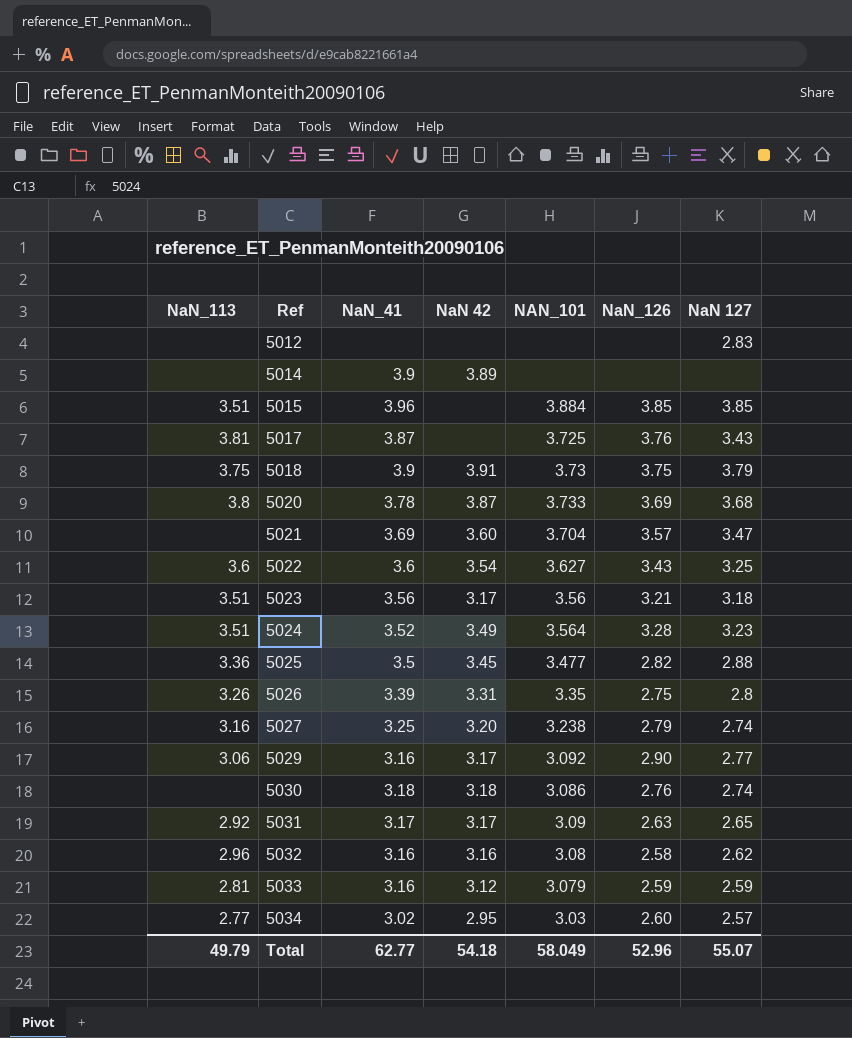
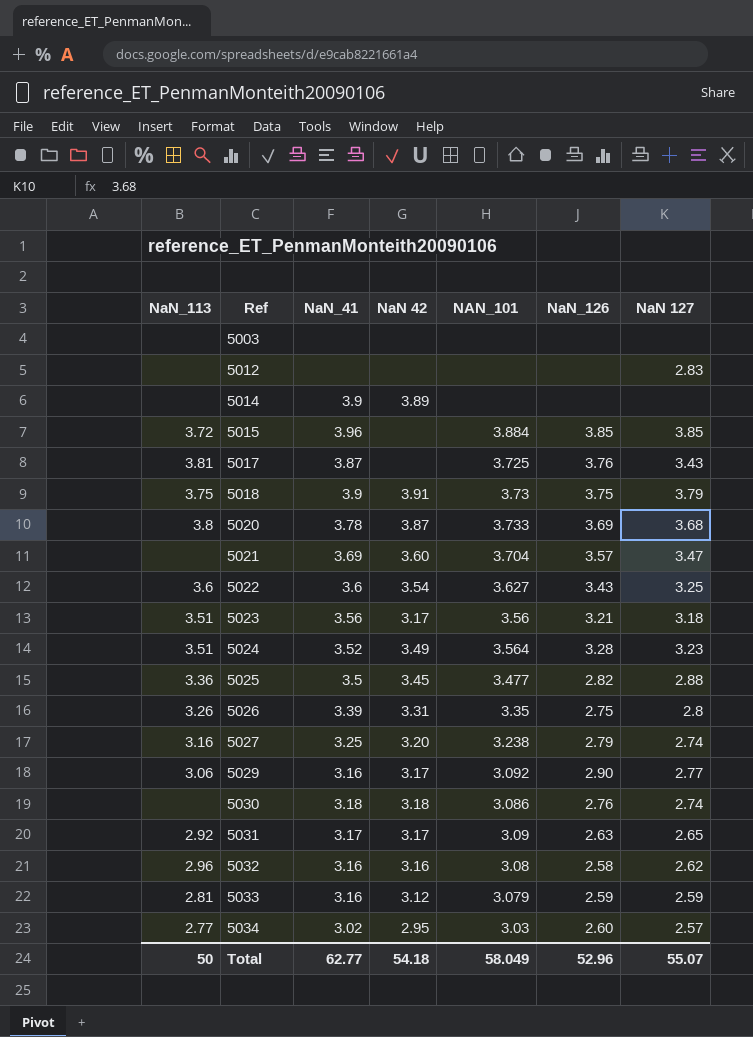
row 5003: none -> none | none | none | none | none | none
5015 | NaN_113: 3.51 -> 3.72
Total | NaN_113: 49.79 -> 50

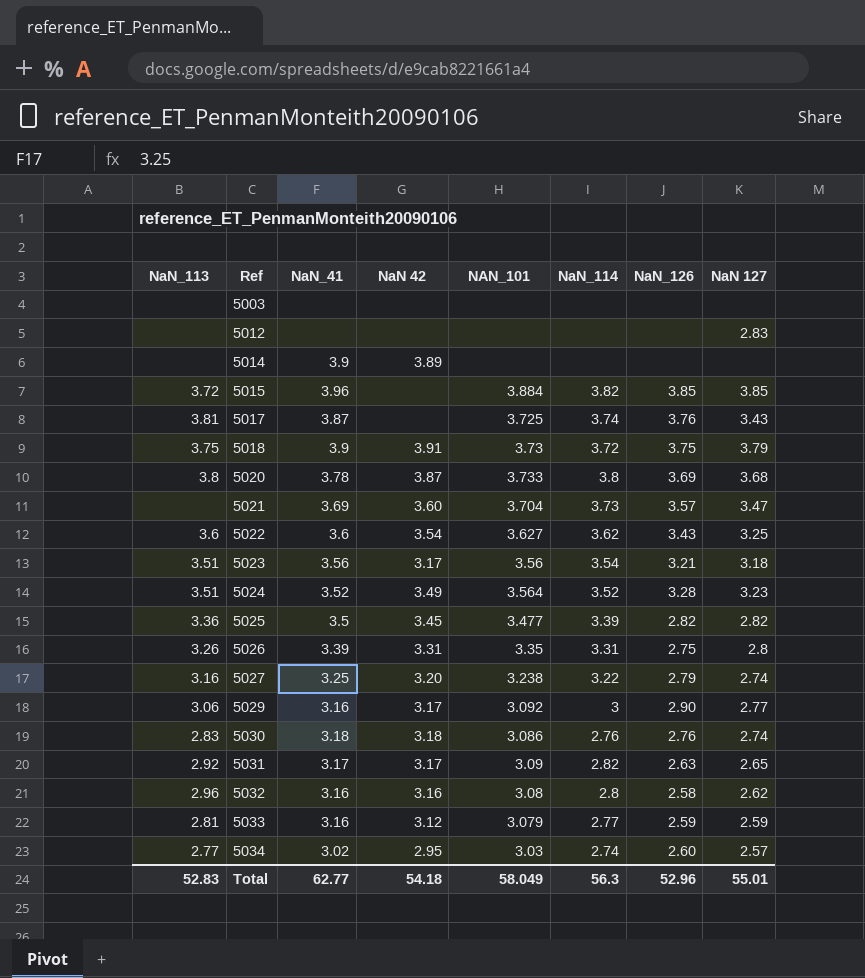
column NaN_114 | position: none -> 6
5025 | NaN 127: 2.88 -> 2.82
5030 | NaN_113: none -> 2.83
Total | NaN_113: 50 -> 52.83
Total | NaN 127: 55.07 -> 55.01

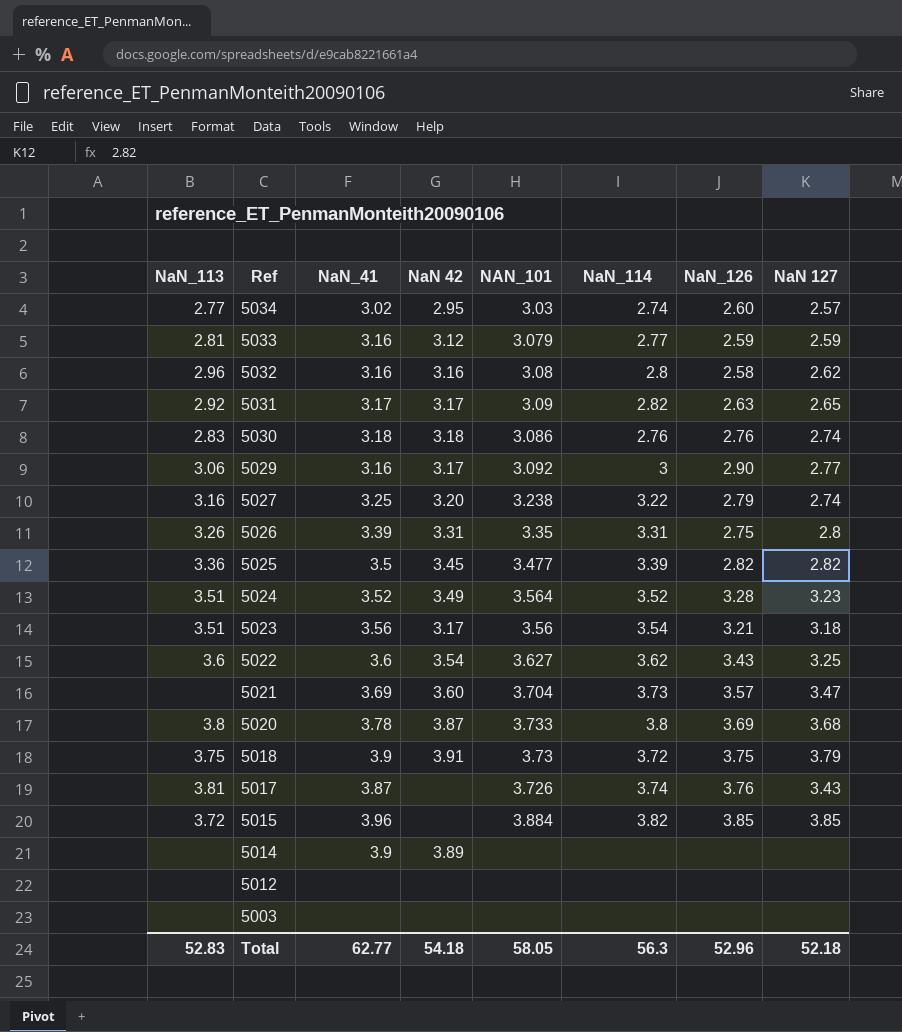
row order: Ref ascending -> Ref descending
5017 | NAN_101: 3.725 -> 3.726
5012 | NaN 127: 2.83 -> none
Total | NAN_101: 58.049 -> 58.05
Total | NaN 127: 55.01 -> 52.18

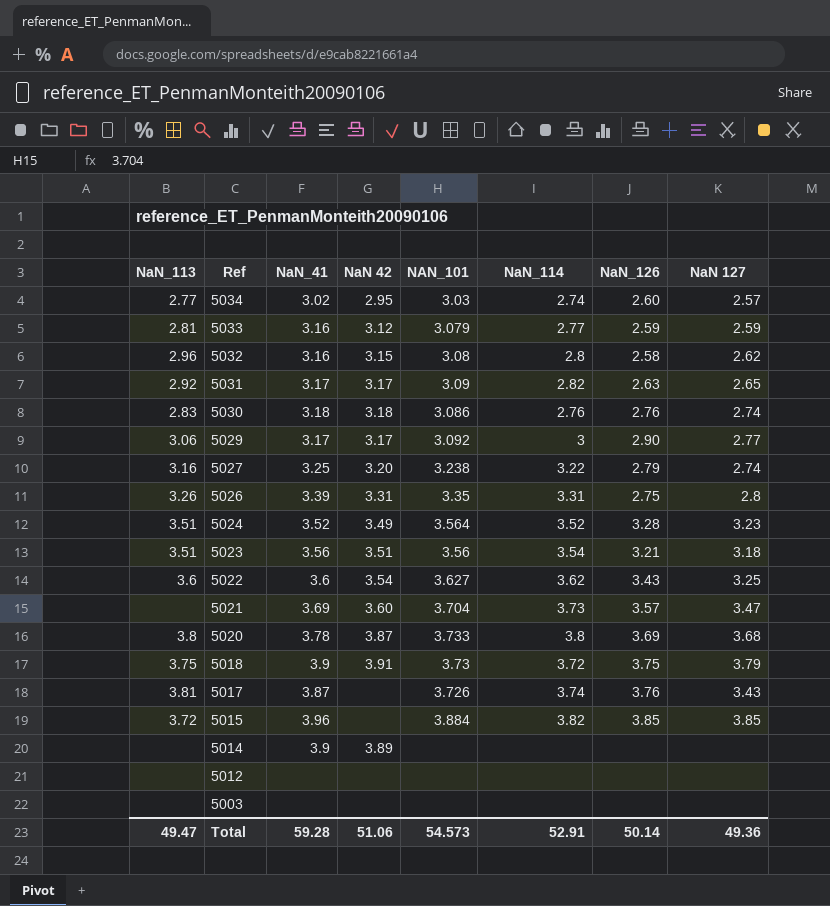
row 5025: 3.36 | 3.5 | 3.45 | 3.477 | 3.39 | 2.82 | 2.82 -> none
5032 | NaN 42: 3.16 -> 3.15
5029 | NaN_41: 3.16 -> 3.17
5023 | NaN 42: 3.17 -> 3.51
Total | NaN_113: 52.83 -> 49.47
Total | NaN_41: 62.77 -> 59.28
Total | NaN 42: 54.18 -> 51.06
Total | NAN_101: 58.05 -> 54.573
Total | NaN_114: 56.3 -> 52.91
Total | NaN_126: 52.96 -> 50.14
Total | NaN 127: 52.18 -> 49.36

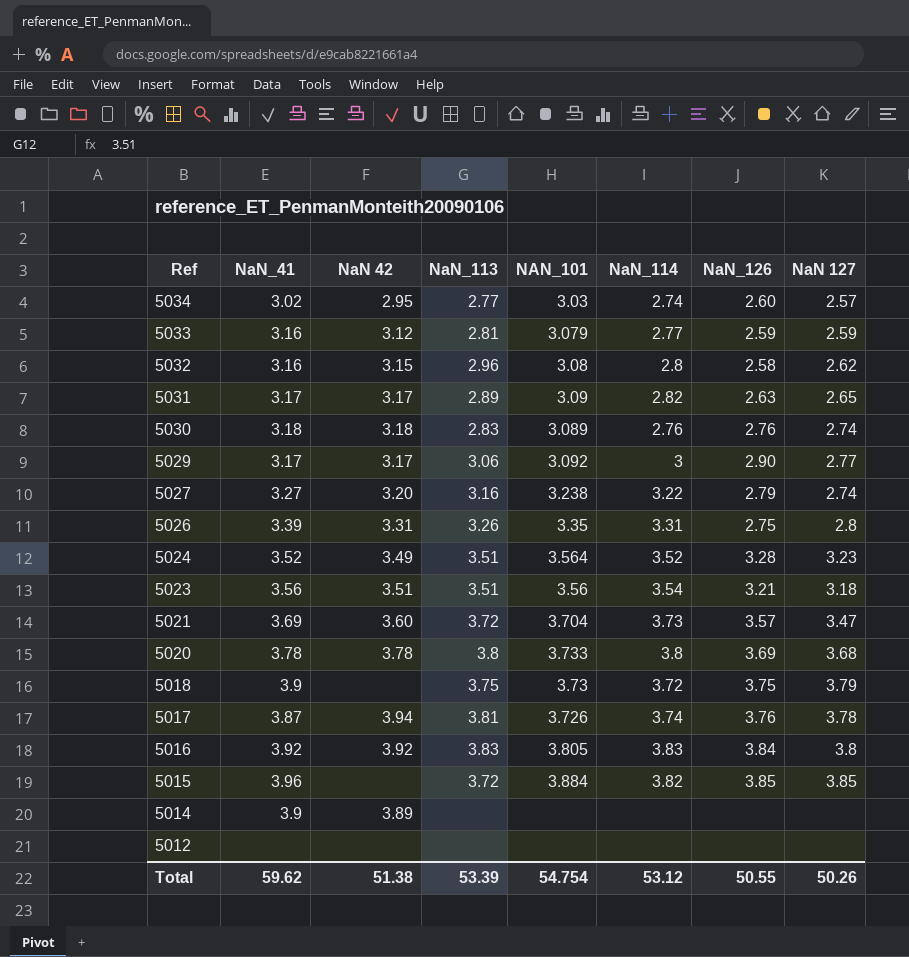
column NaN_113 | position: 1 -> 4
row 5022: 3.6 | 3.6 | 3.54 | 3.627 | 3.62 | 3.43 | 3.25 -> none
row 5003: none | none | none | none | none | none | none -> none
5031 | NaN_113: 2.92 -> 2.89
5030 | NAN_101: 3.086 -> 3.089
5027 | NaN_41: 3.25 -> 3.27
5021 | NaN_113: none -> 3.72
5020 | NaN 42: 3.87 -> 3.78
5018 | NaN 42: 3.91 -> none
5017 | NaN 42: none -> 3.94
5017 | NaN 127: 3.43 -> 3.78
row 5016: none -> 3.92 | 3.92 | 3.83 | 3.805 | 3.83 | 3.84 | 3.8
Total | NaN_41: 59.28 -> 59.62
Total | NaN 42: 51.06 -> 51.38
Total | NaN_113: 49.47 -> 53.39
Total | NAN_101: 54.573 -> 54.754
Total | NaN_114: 52.91 -> 53.12
Total | NaN_126: 50.14 -> 50.55
Total | NaN 127: 49.36 -> 50.26

